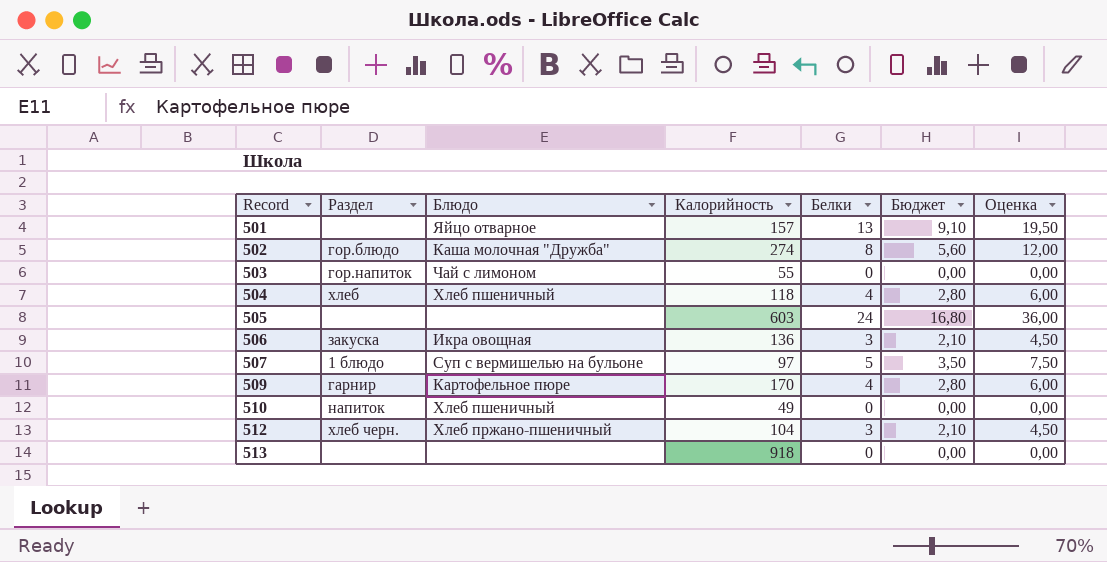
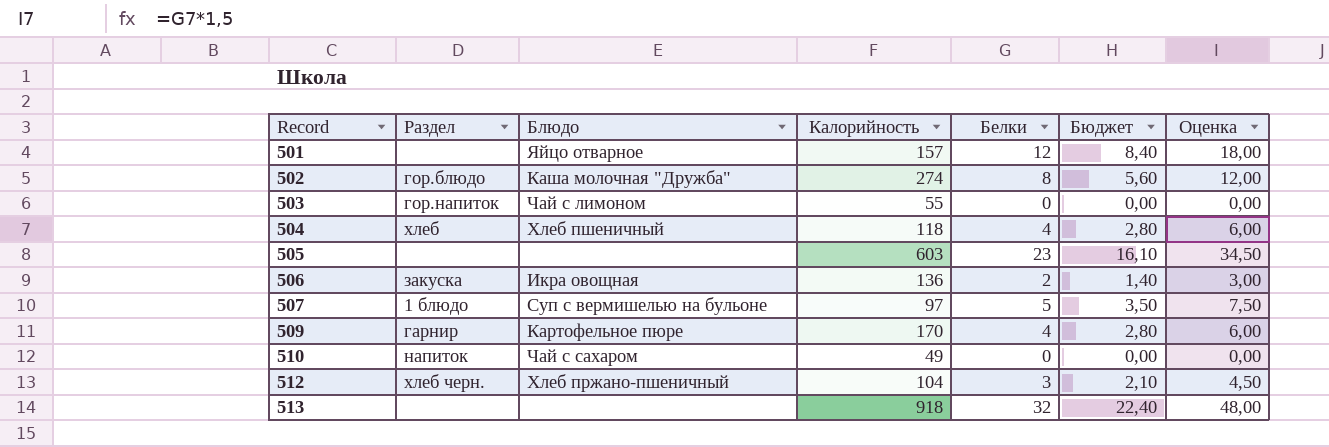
501 | Белки: 13 -> 12
501 | Бюджет: 9,10 -> 8,40
501 | Оценка: 19,50 -> 18,00
505 | Белки: 24 -> 23
505 | Бюджет: 16,80 -> 16,10
505 | Оценка: 36,00 -> 34,50
506 | Белки: 3 -> 2
506 | Бюджет: 2,10 -> 1,40
506 | Оценка: 4,50 -> 3,00
510 | Блюдо: Хлеб пшеничный -> Чай с сахаром
513 | Белки: 0 -> 32
513 | Бюджет: 0,00 -> 22,40
513 | Оценка: 0,00 -> 48,00

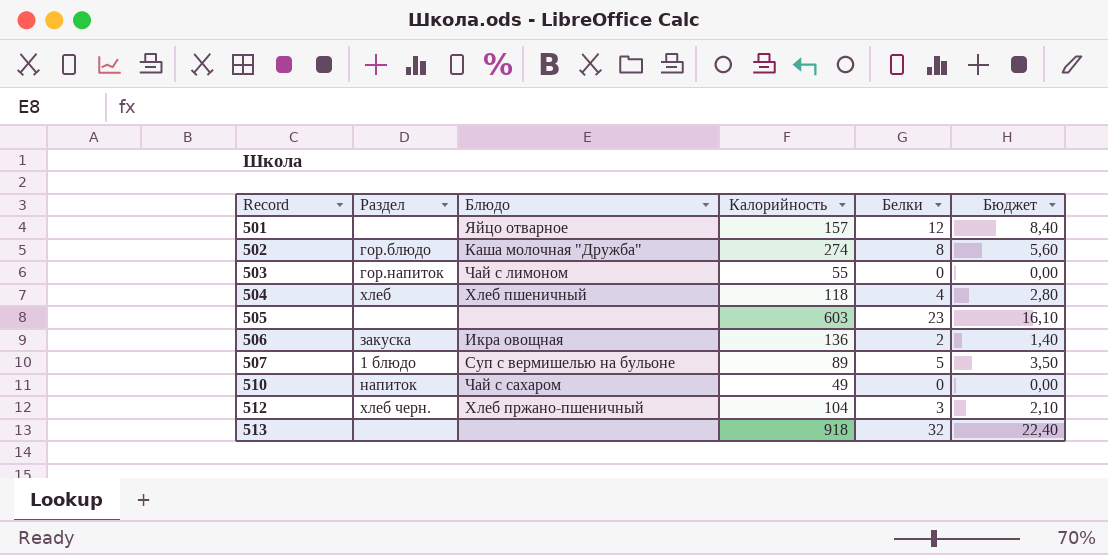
column Оценка | formula: [Белки] * 1,5 -> none
row 509: гарнир | Картофельное пюре | 170 | 4 | 2,80 | 6,00 -> none
507 | Калорийность: 97 -> 89

